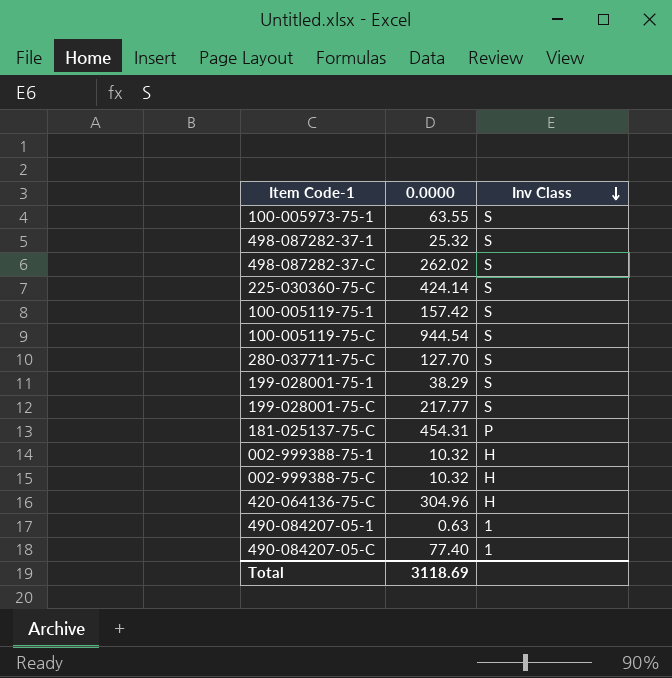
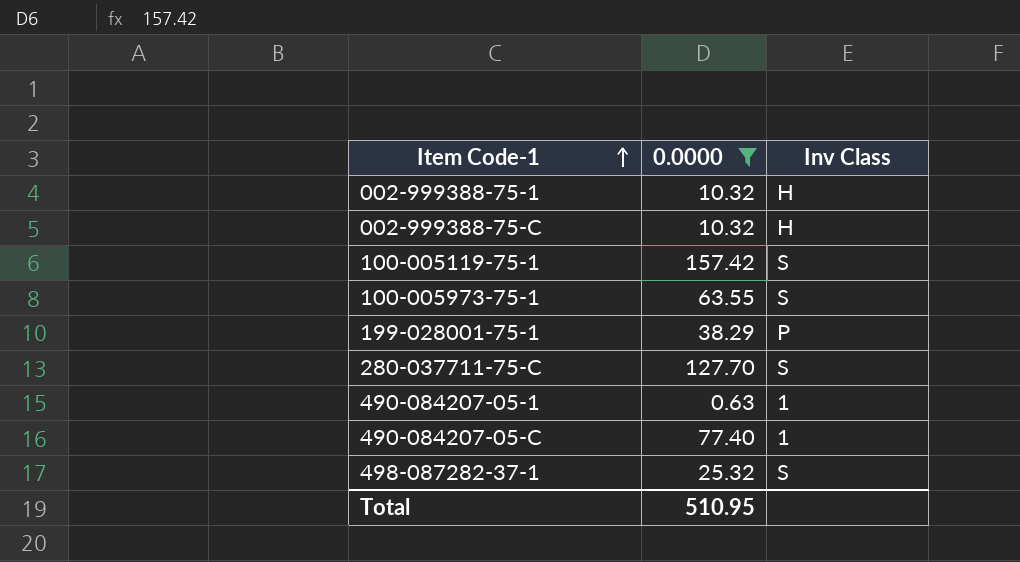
filter: none -> 0.0000 <= 157.42
row order: Inv Class descending -> Item Code-1 ascending
199-028001-75-1 | Inv Class: S -> P
Total | 0.0000: 3118.69 -> 510.95

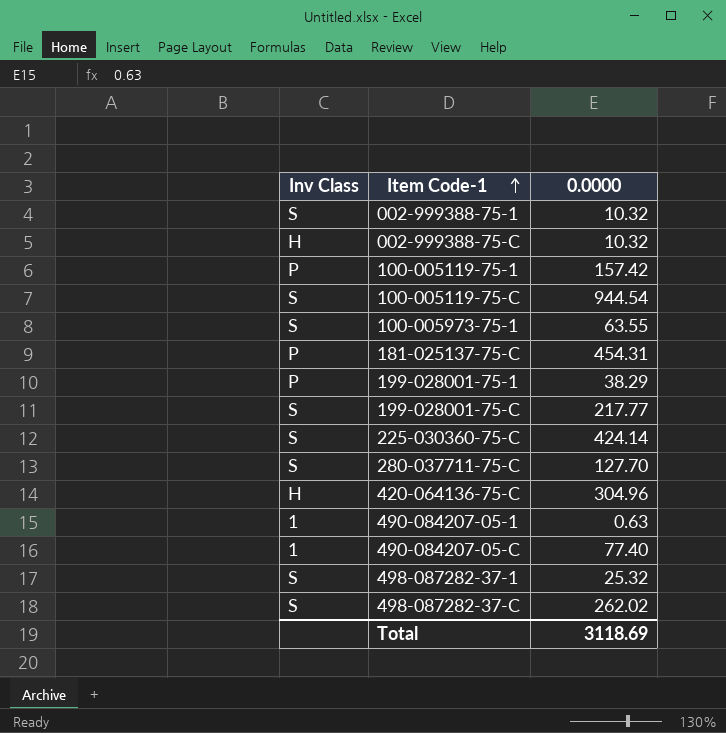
filter: 0.0000 <= 157.42 -> none
column Inv Class | position: 3 -> 1
002-999388-75-1 | Inv Class: H -> S
100-005119-75-1 | Inv Class: S -> P
Total | 0.0000: 510.95 -> 3118.69

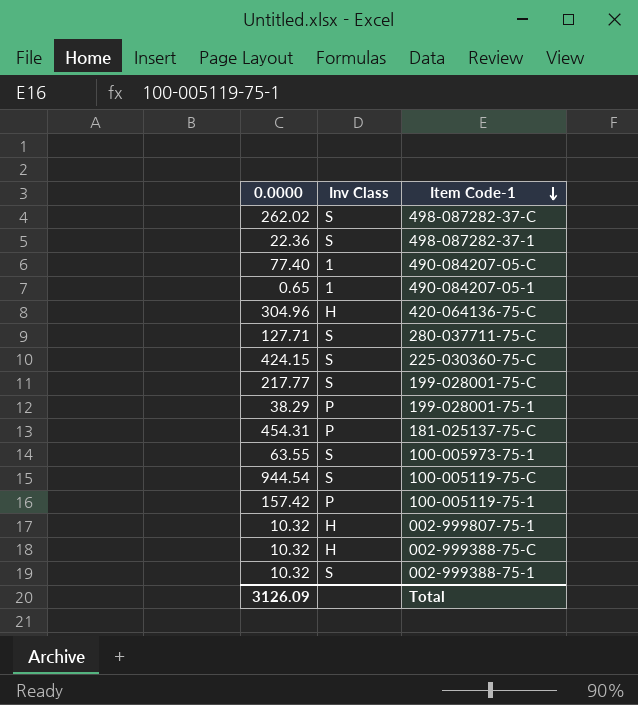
row order: Item Code-1 ascending -> Item Code-1 descending
column 0.0000 | position: 3 -> 1
498-087282-37-1 | 0.0000: 25.32 -> 22.36
490-084207-05-1 | 0.0000: 0.63 -> 0.65
280-037711-75-C | 0.0000: 127.70 -> 127.71
225-030360-75-C | 0.0000: 424.14 -> 424.15
row 002-999807-75-1: none -> 10.32 | H
Total | 0.0000: 3118.69 -> 3126.09

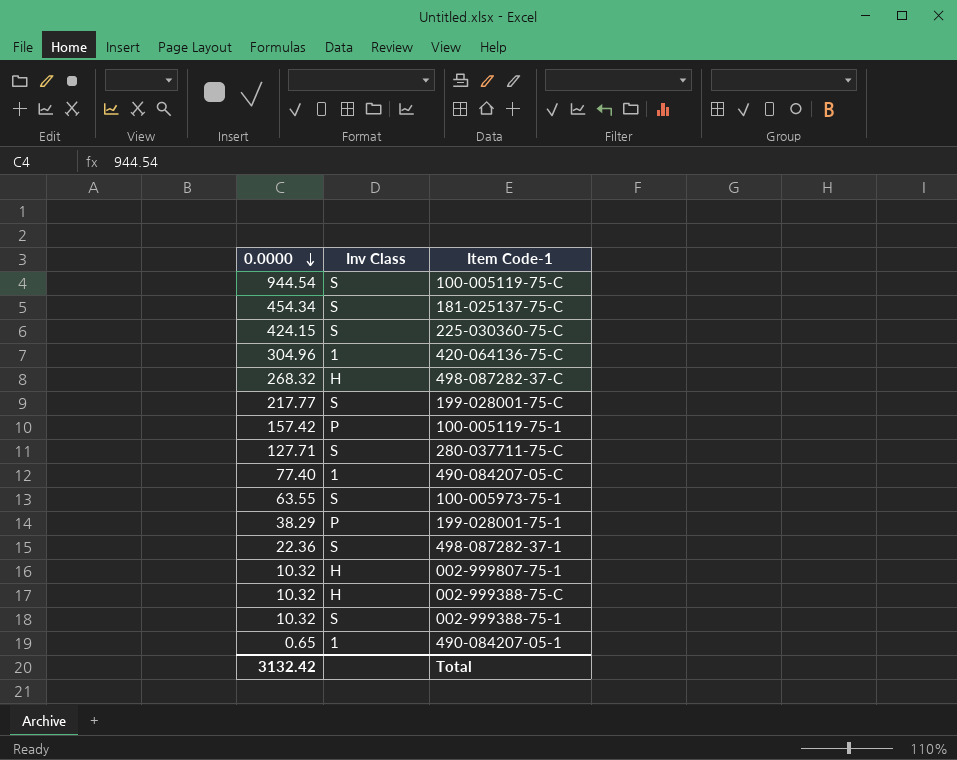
row order: Item Code-1 descending -> 0.0000 descending
181-025137-75-C | 0.0000: 454.31 -> 454.34
181-025137-75-C | Inv Class: P -> S
420-064136-75-C | Inv Class: H -> 1
498-087282-37-C | 0.0000: 262.02 -> 268.32
498-087282-37-C | Inv Class: S -> H
Total | 0.0000: 3126.09 -> 3132.42

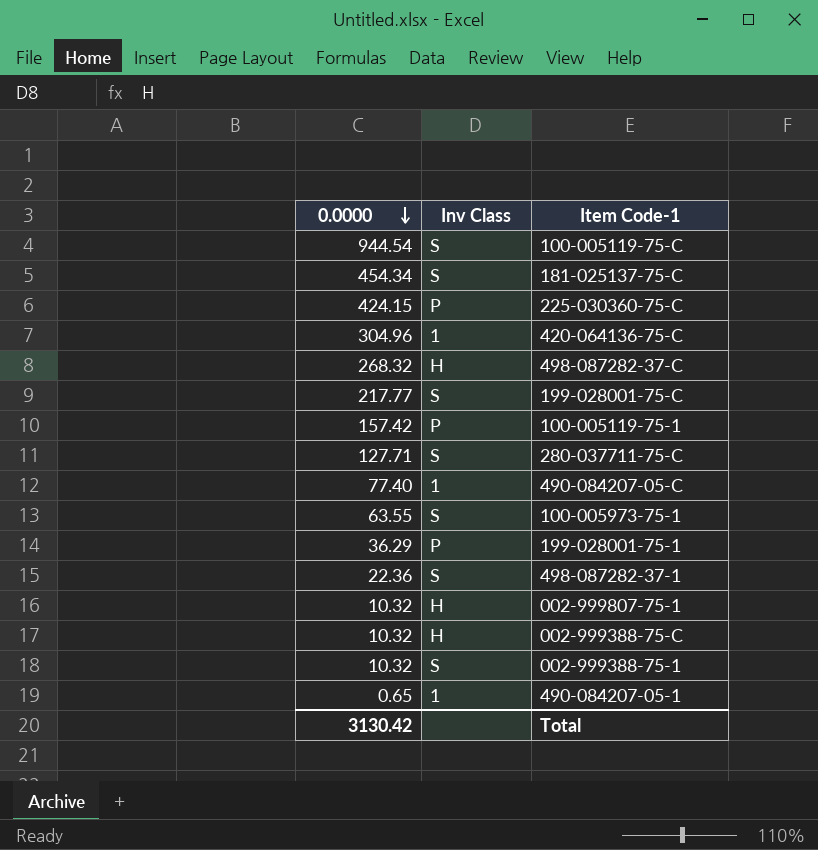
225-030360-75-C | Inv Class: S -> P
199-028001-75-1 | 0.0000: 38.29 -> 36.29
Total | 0.0000: 3132.42 -> 3130.42

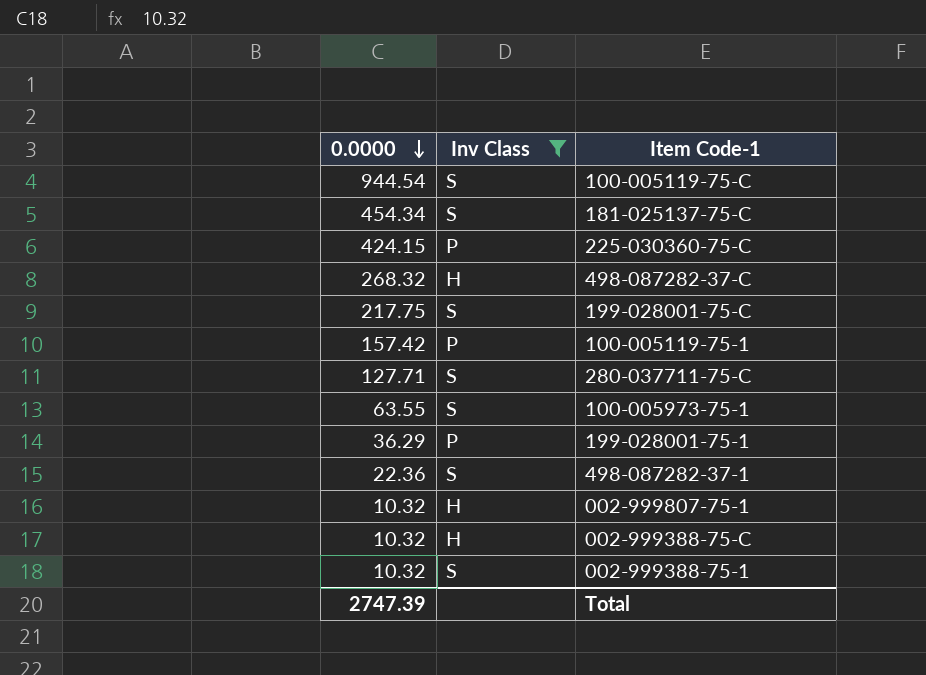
filter: none -> Inv Class != 1
199-028001-75-C | 0.0000: 217.77 -> 217.75
Total | 0.0000: 3130.42 -> 2747.39

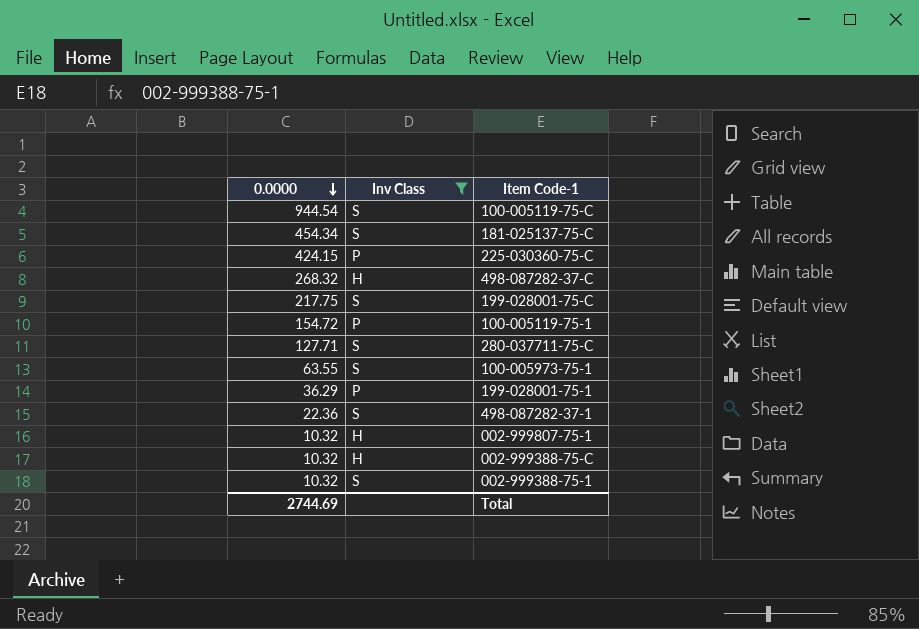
100-005119-75-1 | 0.0000: 157.42 -> 154.72
Total | 0.0000: 2747.39 -> 2744.69

